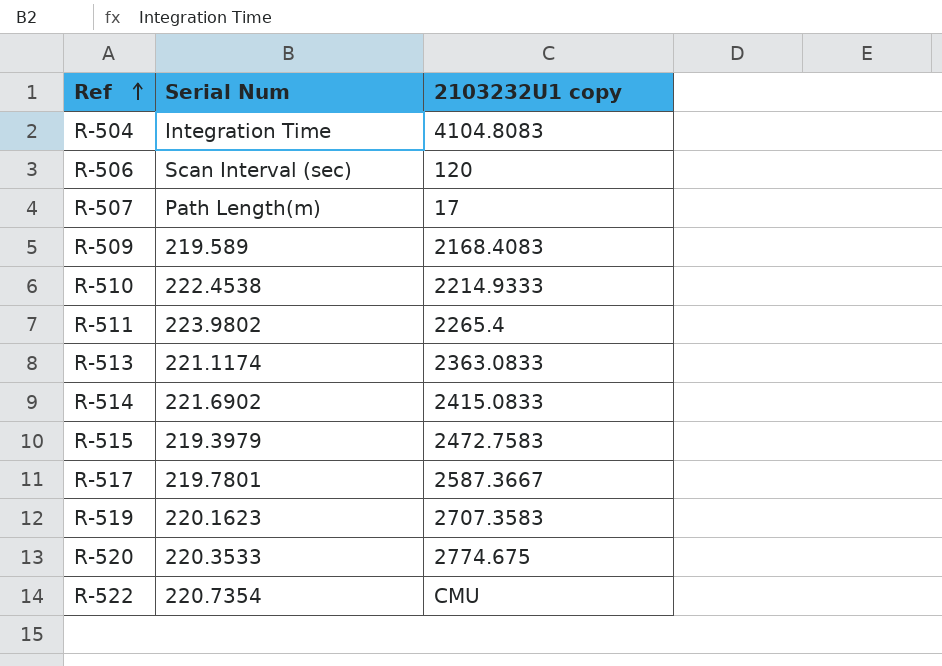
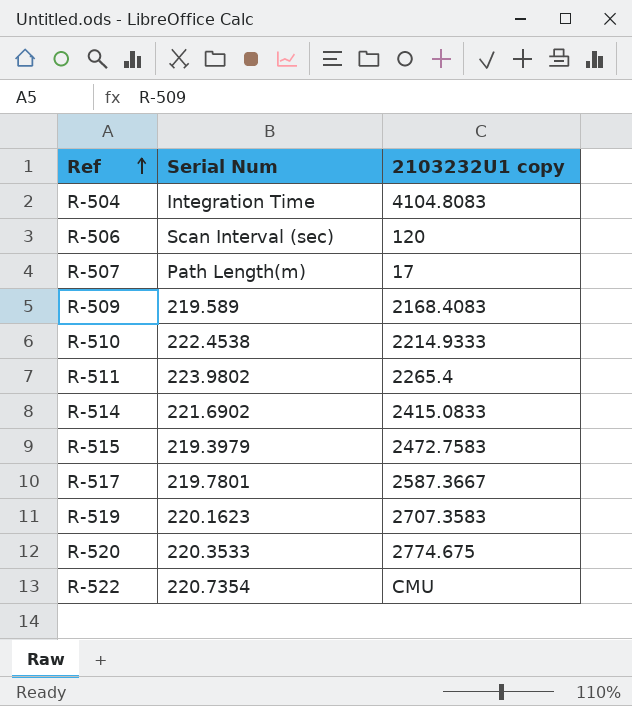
row R-513: 221.1174 | 2363.0833 -> none

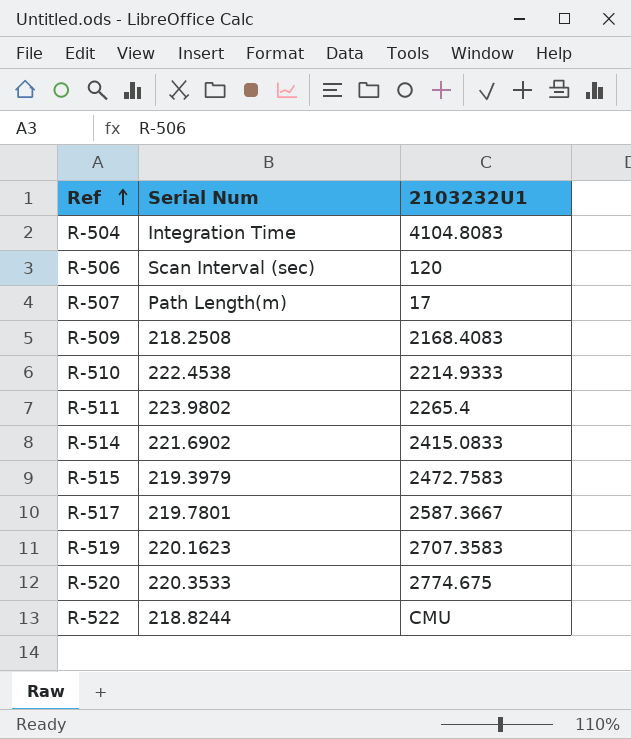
column name: 2103232U1 copy -> 2103232U1
R-509 | Serial Num: 219.589 -> 218.2508
R-522 | Serial Num: 220.7354 -> 218.8244

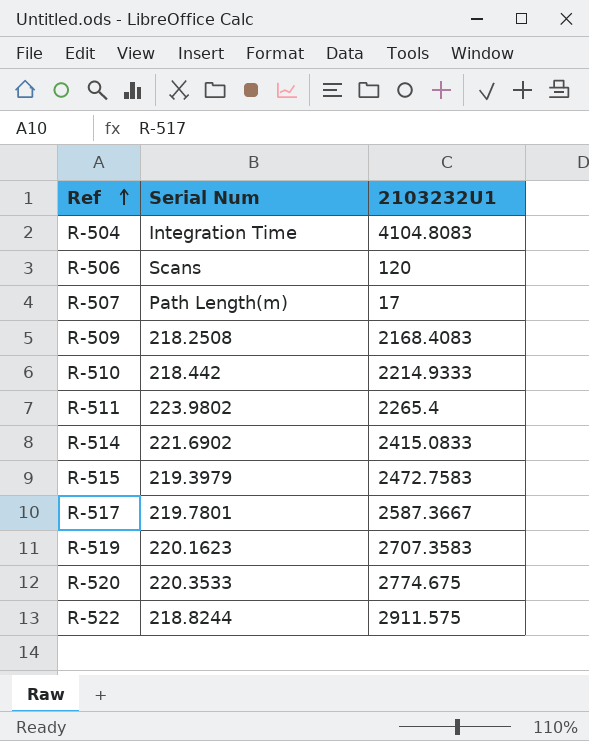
R-506 | Serial Num: Scan Interval (sec) -> Scans
R-510 | Serial Num: 222.4538 -> 218.442
R-522 | 2103232U1: CMU -> 2911.575

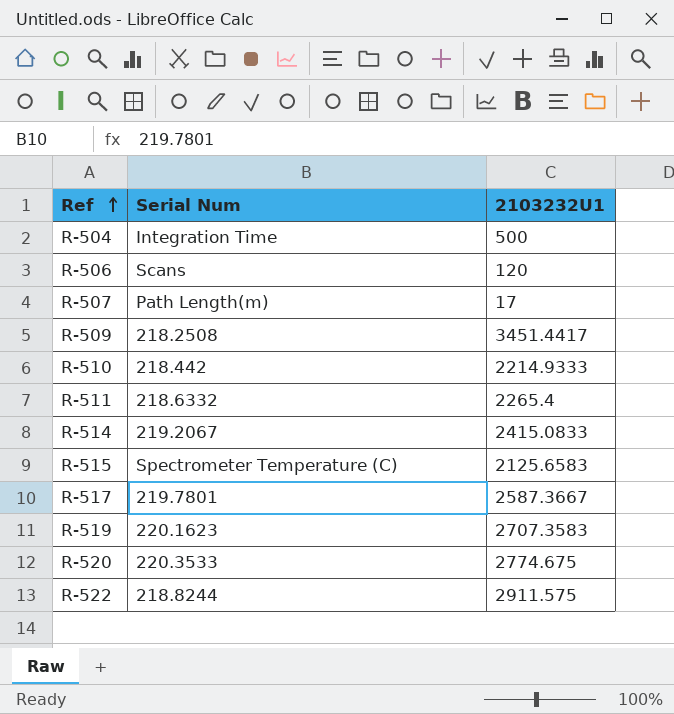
R-504 | 2103232U1: 4104.8083 -> 500
R-509 | 2103232U1: 2168.4083 -> 3451.4417
R-511 | Serial Num: 223.9802 -> 218.6332
R-514 | Serial Num: 221.6902 -> 219.2067
R-515 | Serial Num: 219.3979 -> Spectrometer Temperature (C)
R-515 | 2103232U1: 2472.7583 -> 2125.6583

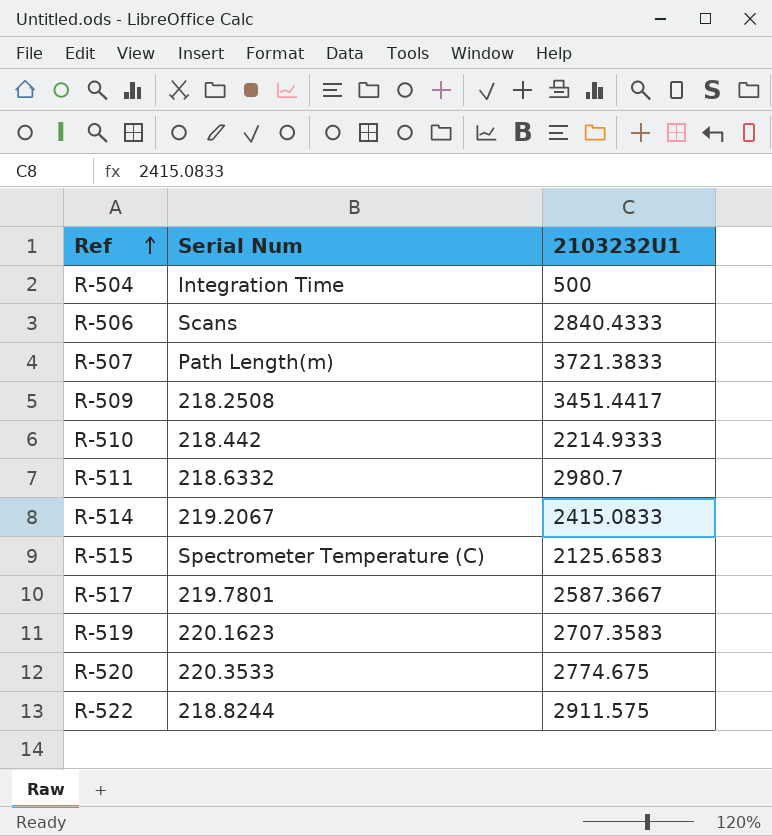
R-506 | 2103232U1: 120 -> 2840.4333
R-507 | 2103232U1: 17 -> 3721.3833
R-511 | 2103232U1: 2265.4 -> 2980.7

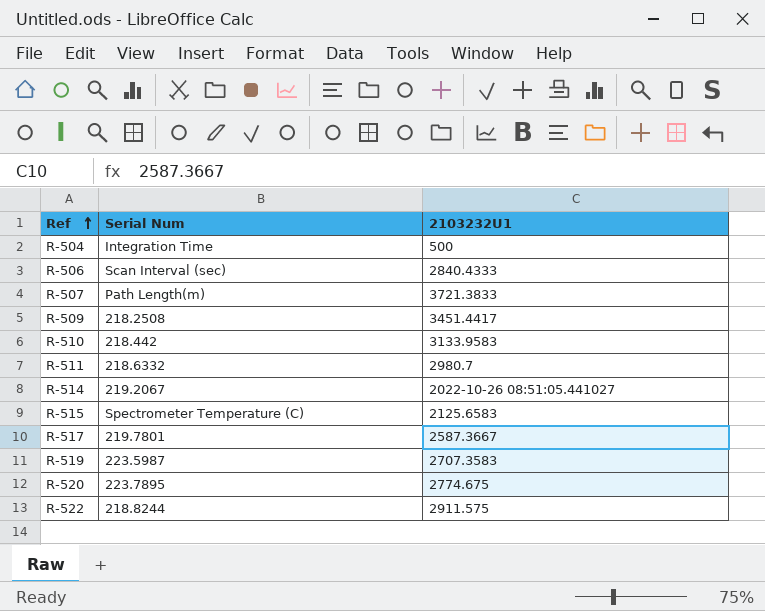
R-506 | Serial Num: Scans -> Scan Interval (sec)
R-510 | 2103232U1: 2214.9333 -> 3133.9583
R-514 | 2103232U1: 2415.0833 -> 2022-10-26 08:51:05.441027
R-519 | Serial Num: 220.1623 -> 223.5987
R-520 | Serial Num: 220.3533 -> 223.7895

